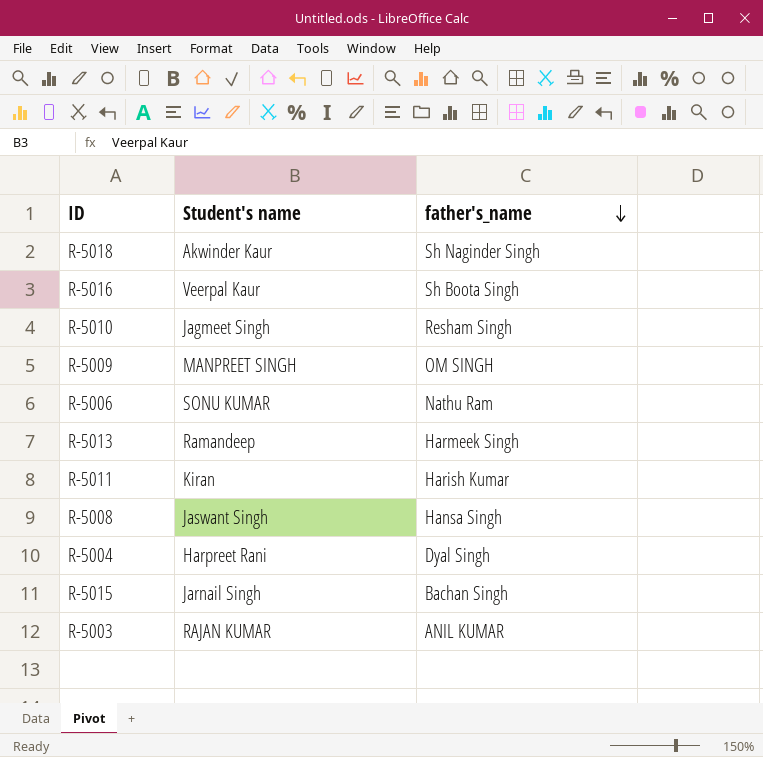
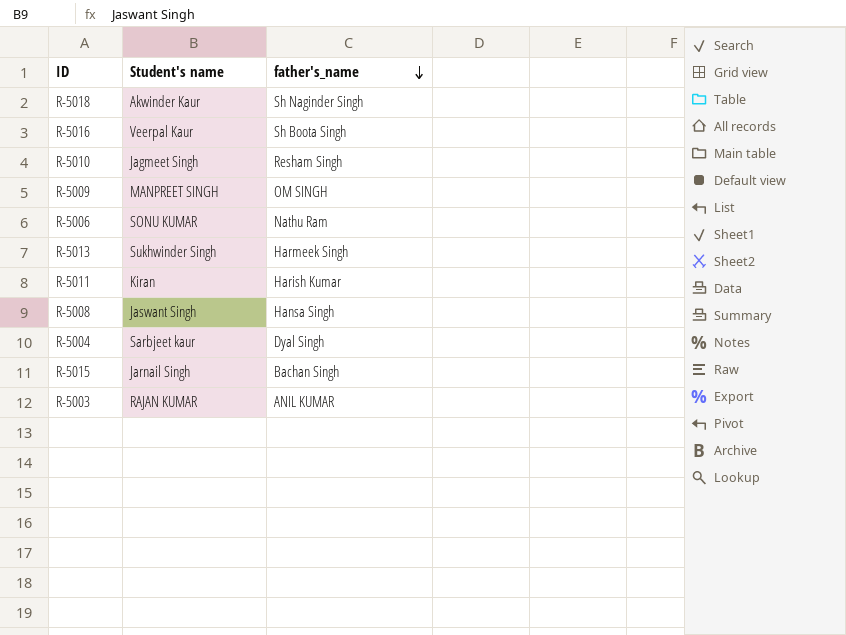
R-5013 | Student's name: Ramandeep -> Sukhwinder Singh
R-5004 | Student's name: Harpreet Rani -> Sarbjeet kaur

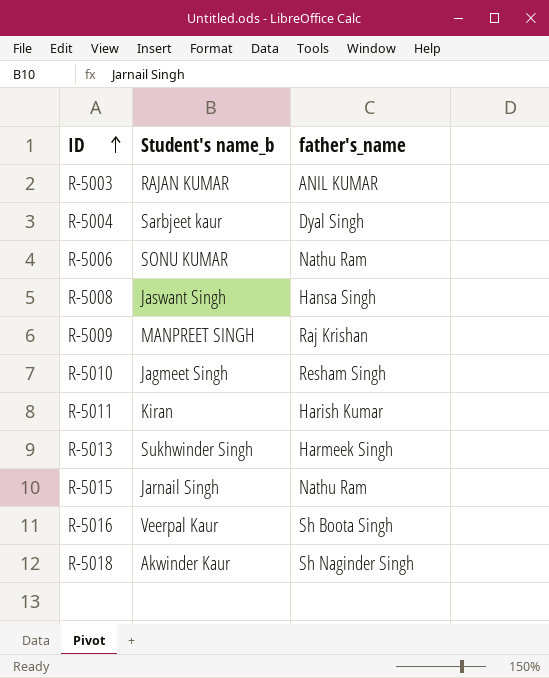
row order: father's_name descending -> ID ascending
column name: Student's name -> Student's name_b
R-5009 | father's_name: OM SINGH -> Raj Krishan
R-5015 | father's_name: Bachan Singh -> Nathu Ram

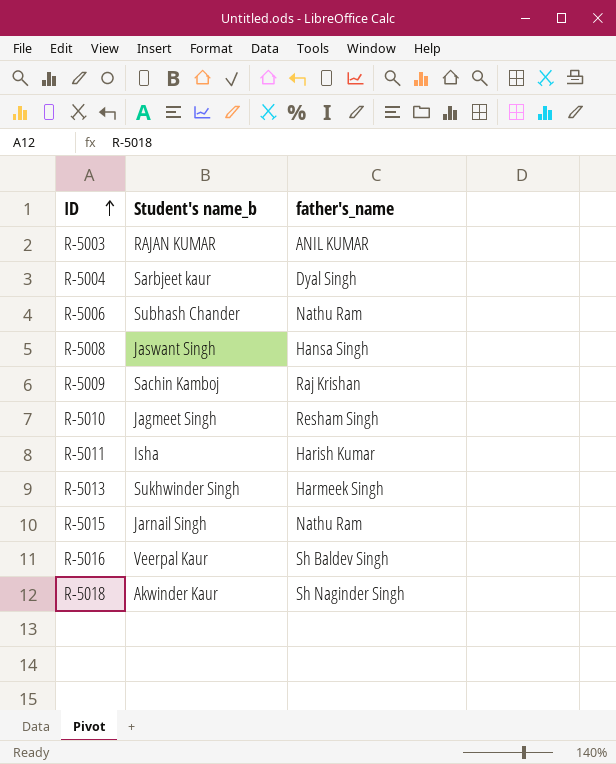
R-5006 | Student's name_b: SONU KUMAR -> Subhash Chander
R-5009 | Student's name_b: MANPREET SINGH -> Sachin Kamboj
R-5011 | Student's name_b: Kiran -> Isha
R-5016 | father's_name: Sh Boota Singh -> Sh Baldev Singh

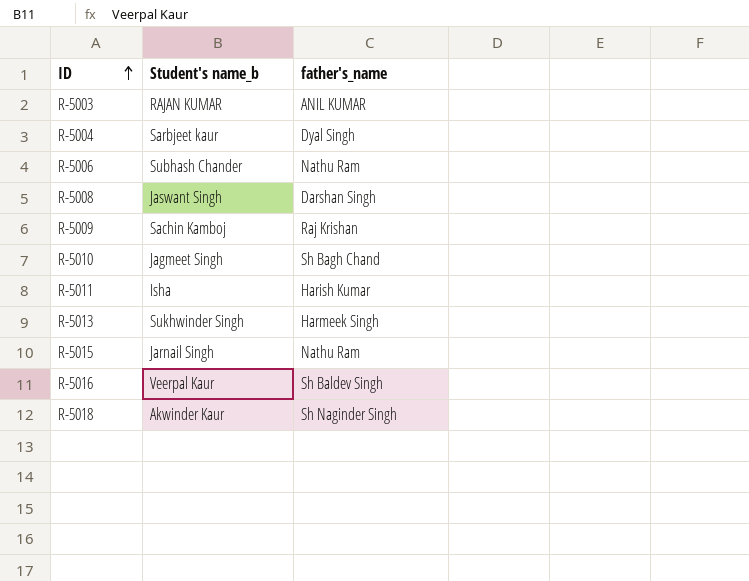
R-5008 | father's_name: Hansa Singh -> Darshan Singh
R-5010 | father's_name: Resham Singh -> Sh Bagh Chand

